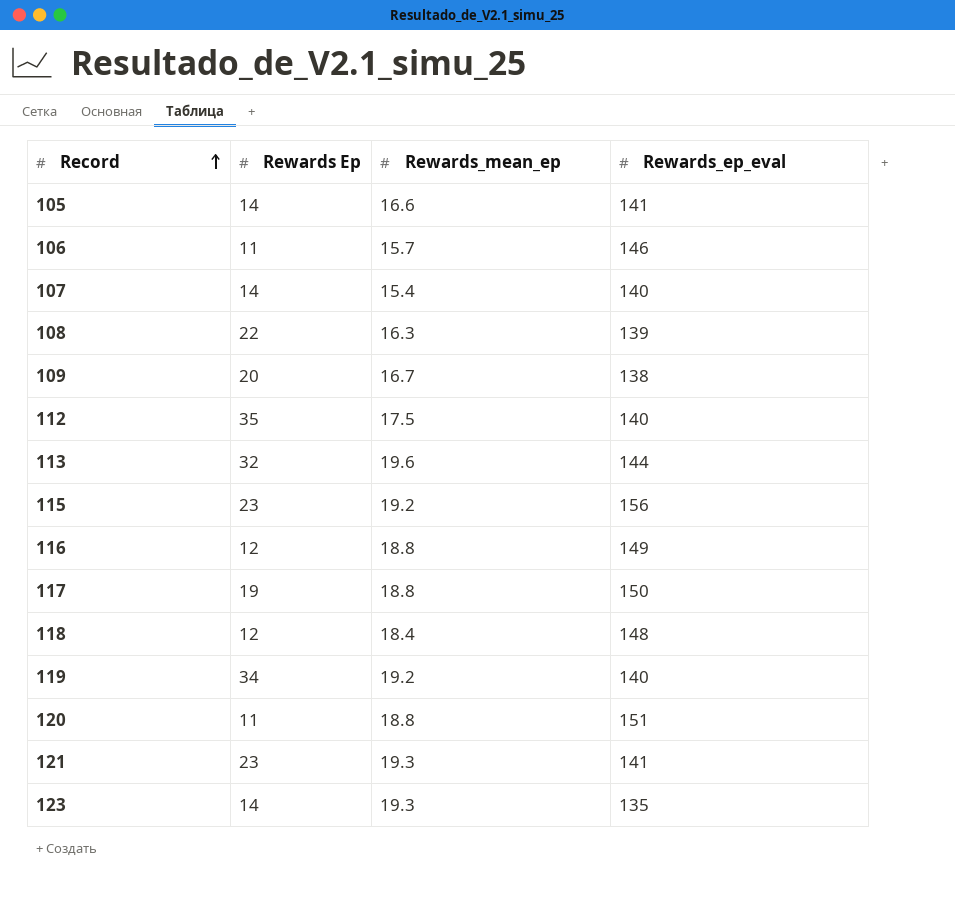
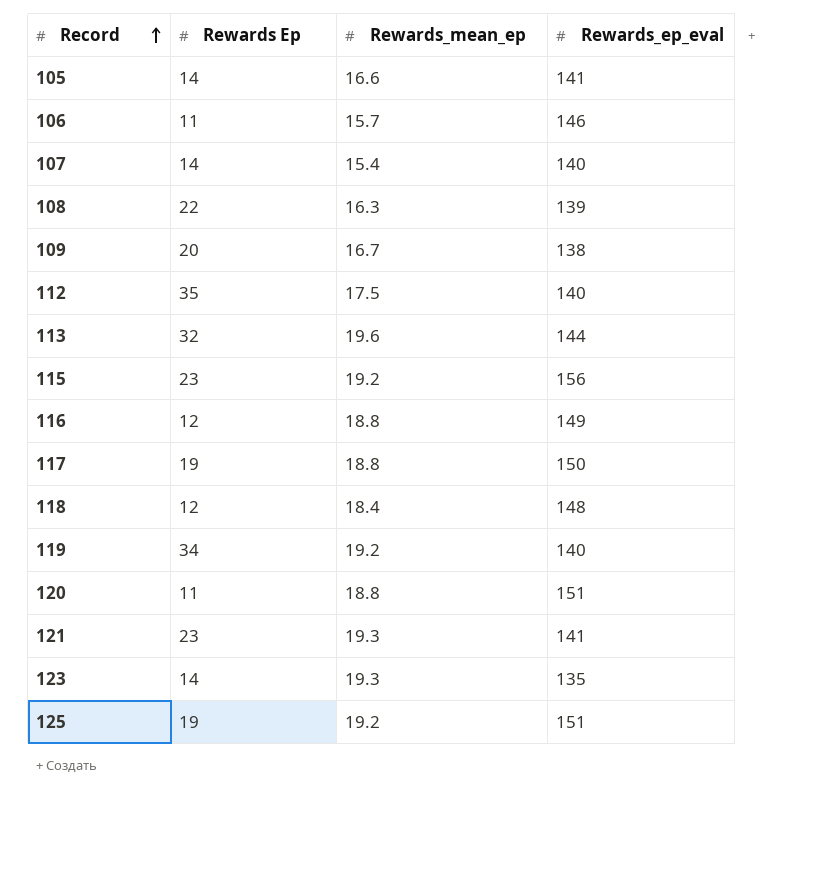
row 125: none -> 19 | 19.2 | 151

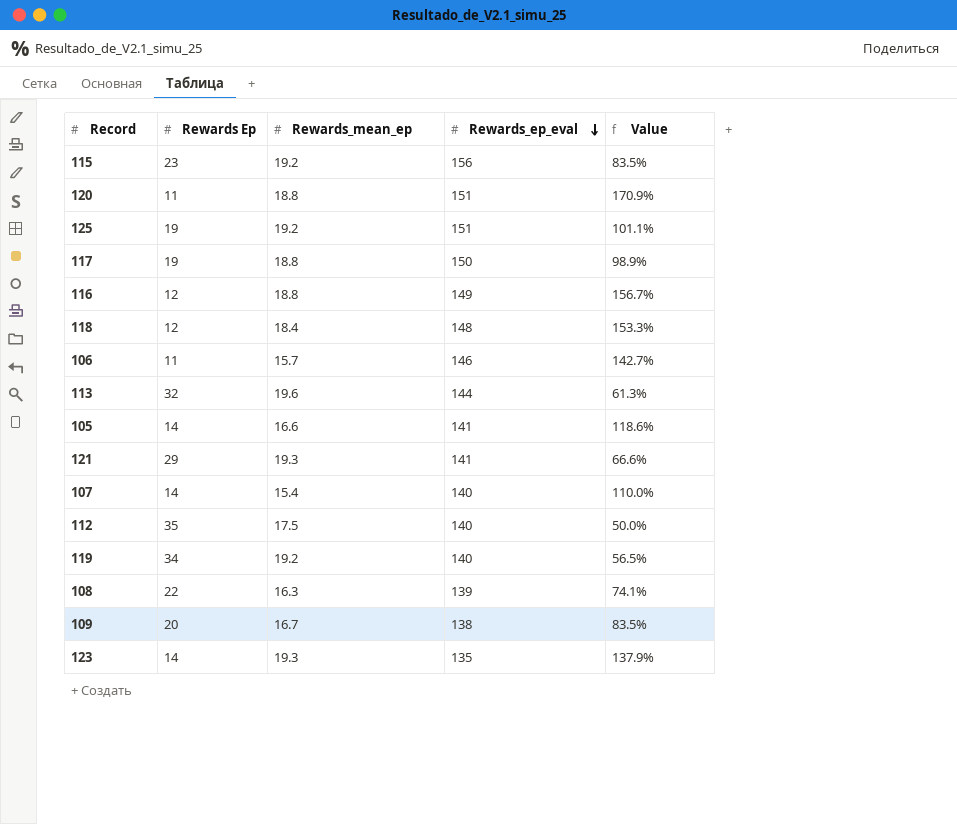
row order: Record ascending -> Rewards_ep_eval descending
column Value | formula: none -> [Rewards_mean_ep] / [Rewards Ep]
121 | Rewards Ep: 23 -> 29

